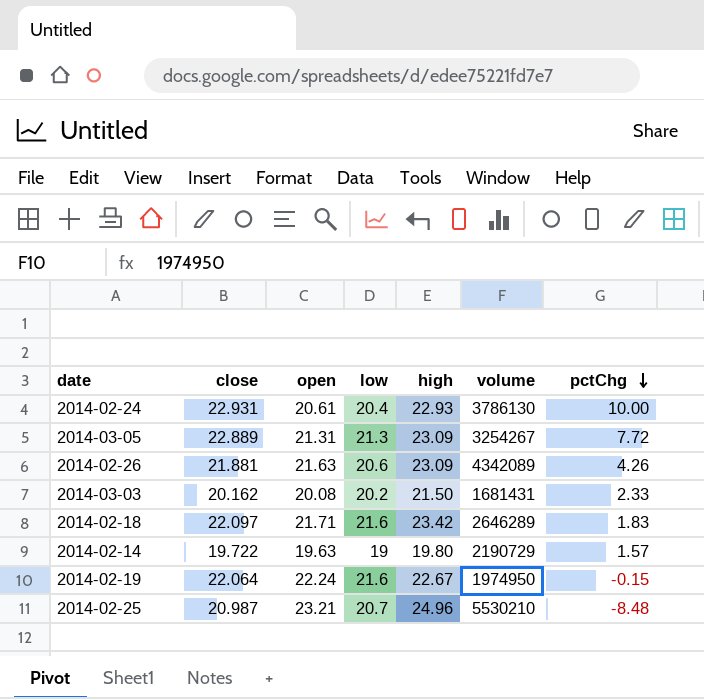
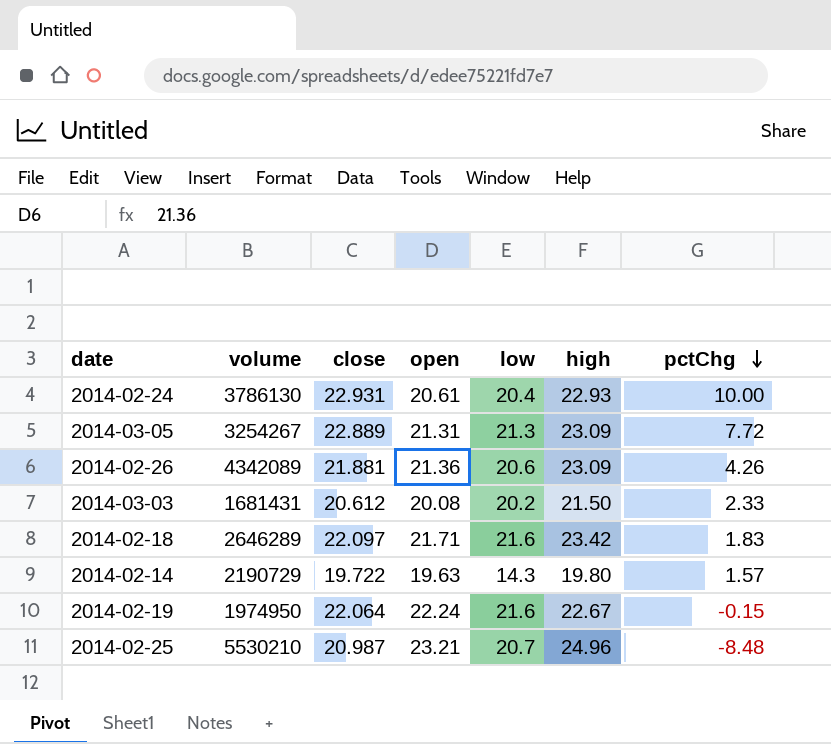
column volume | position: 6 -> 2
2014-02-26 | open: 21.63 -> 21.36
2014-03-03 | close: 20.162 -> 20.612
2014-02-14 | low: 19 -> 14.3

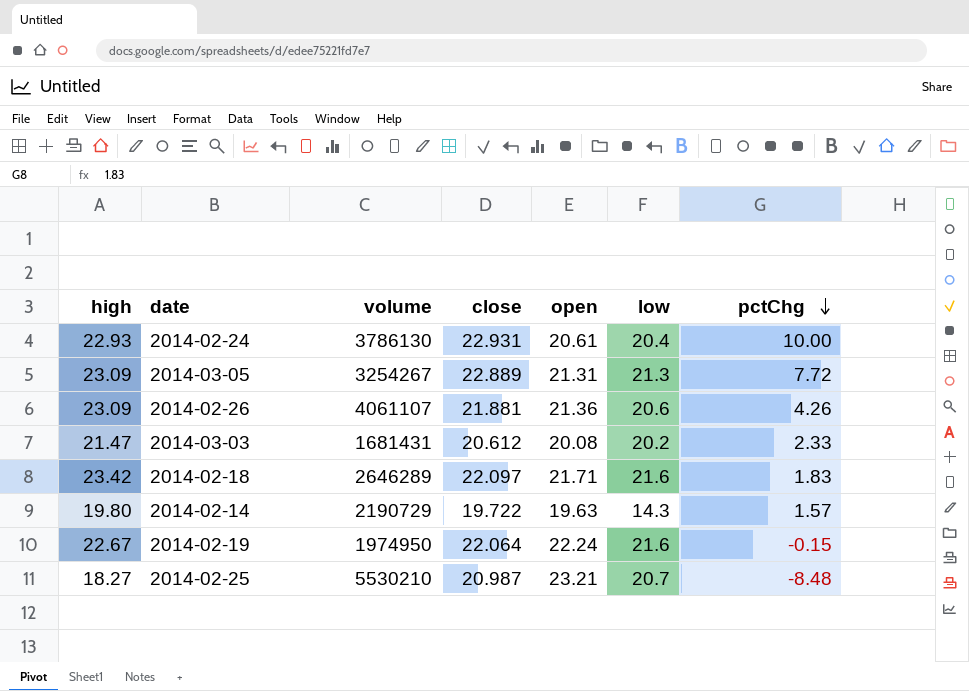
column high | position: 6 -> 1
2014-02-26 | volume: 4342089 -> 4061107
2014-03-03 | high: 21.50 -> 21.47
2014-02-25 | high: 24.96 -> 18.27

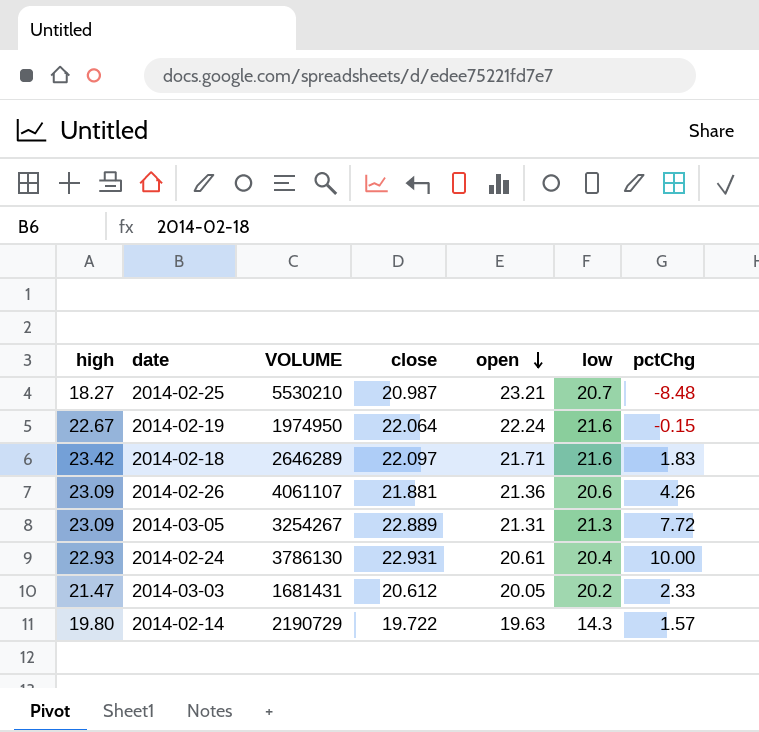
row order: pctChg descending -> open descending
column name: volume -> VOLUME
2014-03-03 | open: 20.08 -> 20.05

